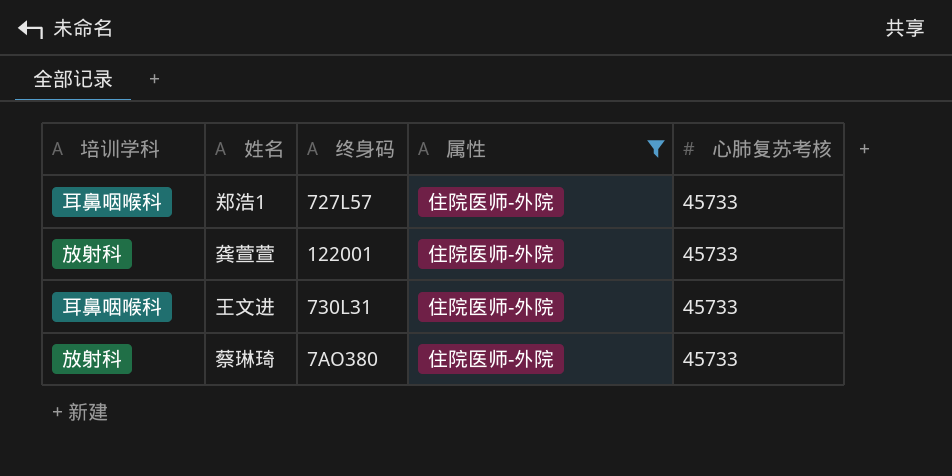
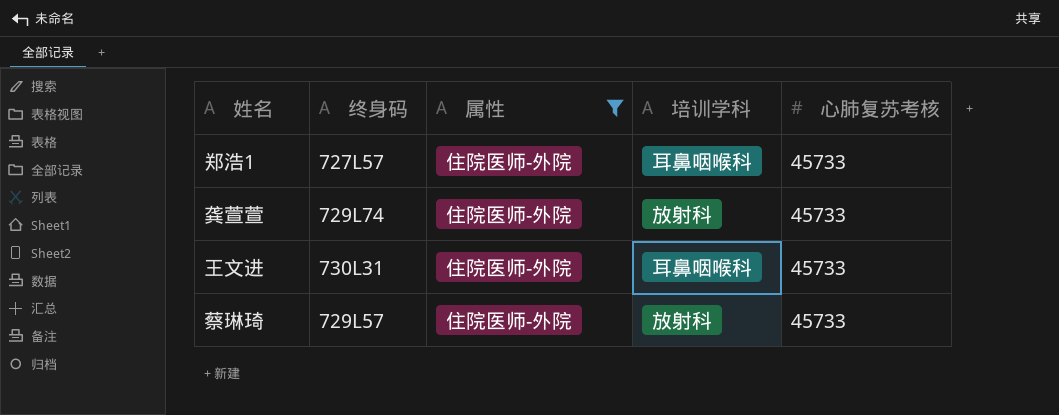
column 培训学科 | position: 1 -> 4
龚萱萱 | 终身码: 122001 -> 729L74
蔡琳琦 | 终身码: 7AO380 -> 729L57

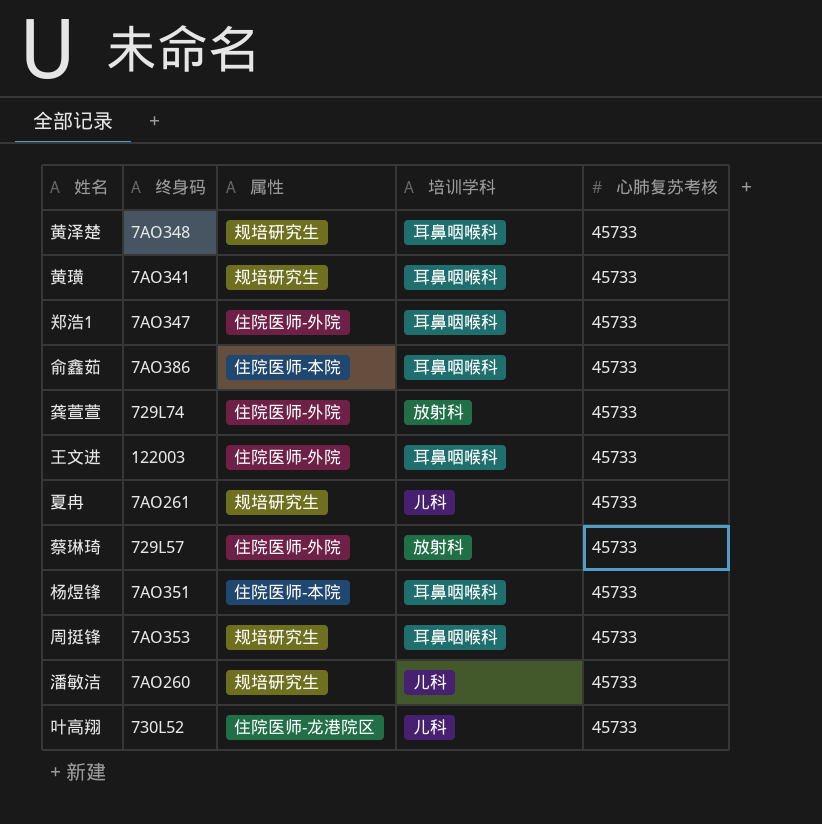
filter: 属性 = 住院医师-外院 -> none
郑浩1 | 终身码: 727L57 -> 7AO347
王文进 | 终身码: 730L31 -> 122003

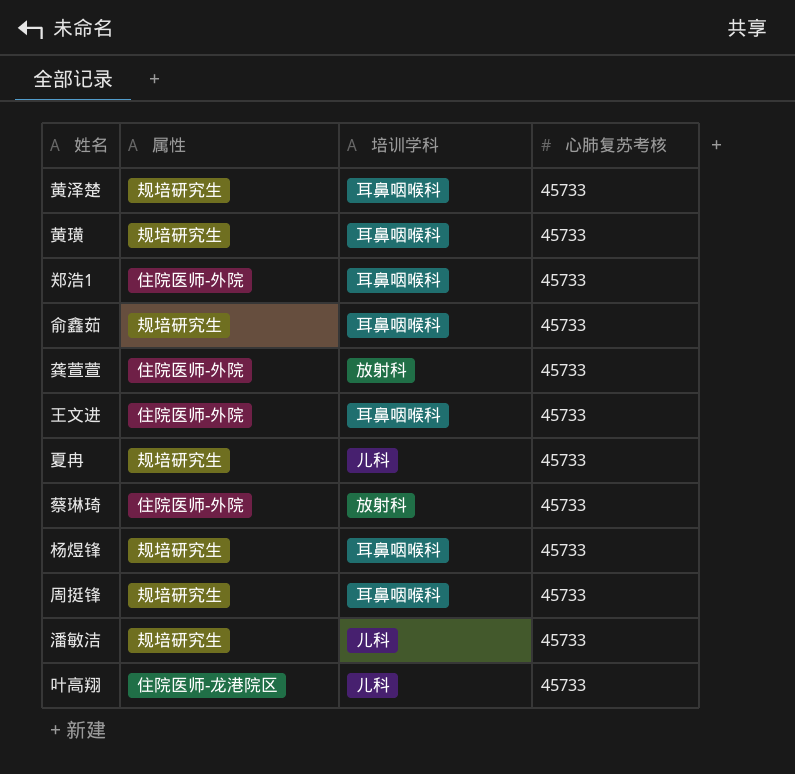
column 终身码 | position: 2 -> none
俞鑫茹 | 属性: 住院医师-本院 -> 规培研究生
杨煜锋 | 属性: 住院医师-本院 -> 规培研究生

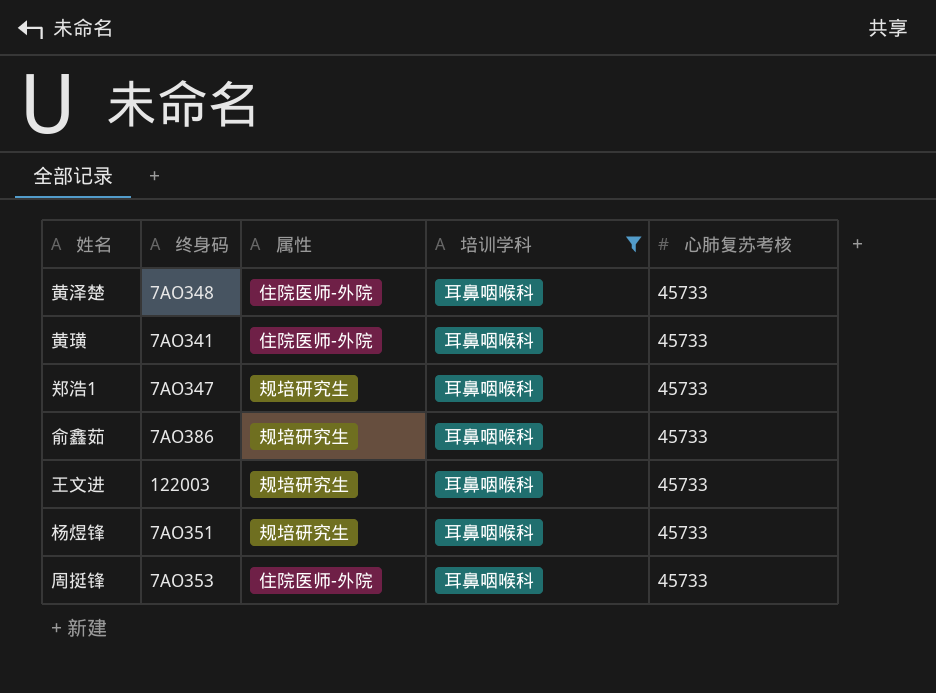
filter: none -> 培训学科 = 耳鼻咽喉科
column 终身码 | position: none -> 2
黄泽楚 | 属性: 规培研究生 -> 住院医师-外院
黄璜 | 属性: 规培研究生 -> 住院医师-外院
郑浩1 | 属性: 住院医师-外院 -> 规培研究生
王文进 | 属性: 住院医师-外院 -> 规培研究生
周挺锋 | 属性: 规培研究生 -> 住院医师-外院

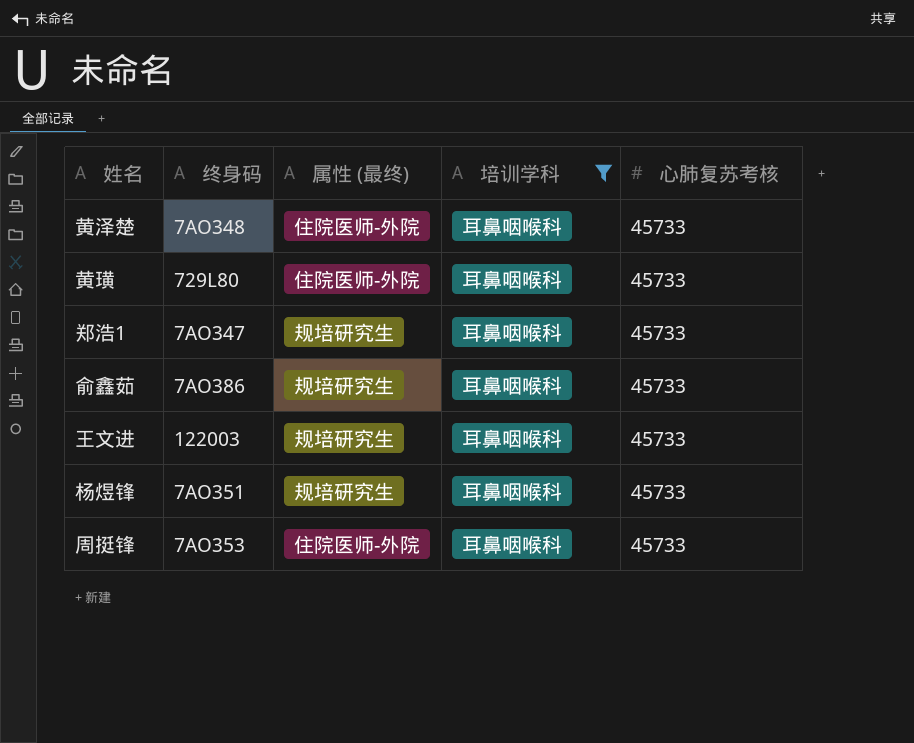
column name: 属性 -> 属性 (最终)
黄璜 | 终身码: 7AO341 -> 729L80

